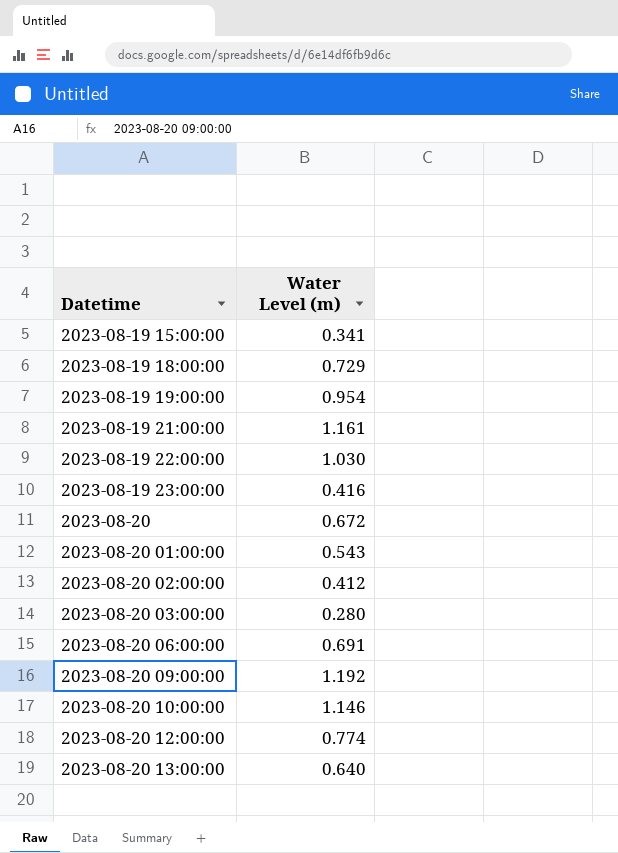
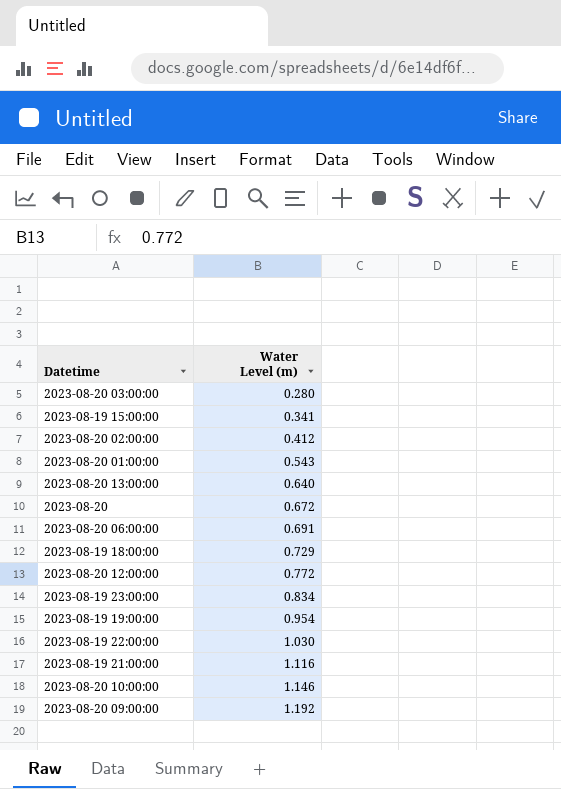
row order: Datetime ascending -> Water Level (m) ascending
2023-08-20 12:00:00 | Water Level (m): 0.774 -> 0.772
2023-08-19 23:00:00 | Water Level (m): 0.416 -> 0.834
2023-08-19 21:00:00 | Water Level (m): 1.161 -> 1.116

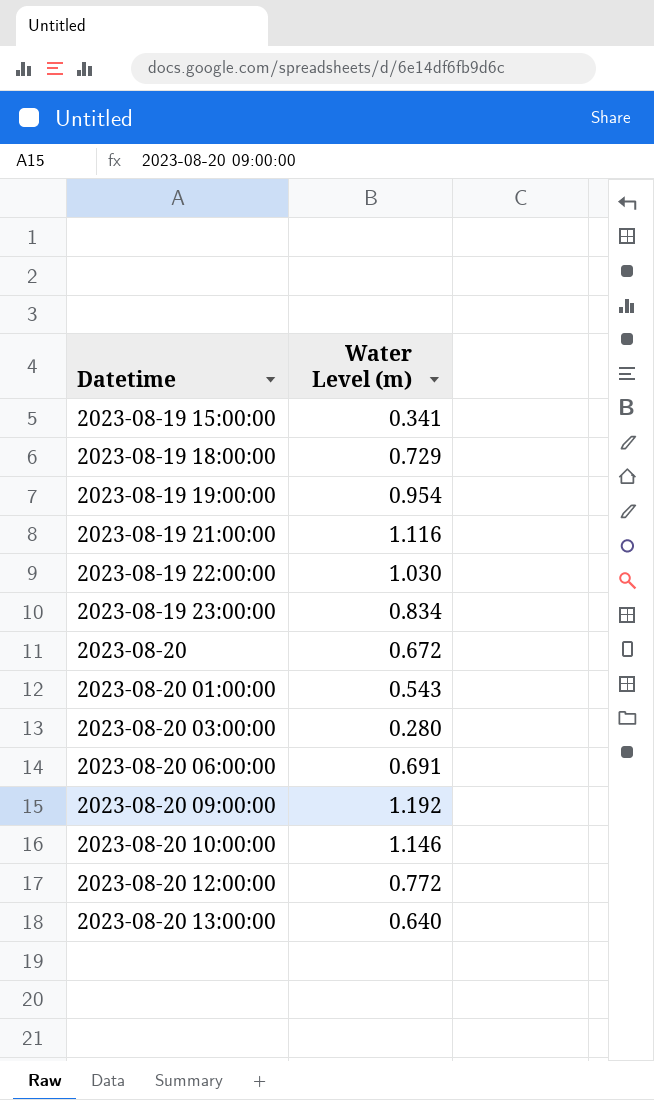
row order: Water Level (m) ascending -> Datetime ascending
row 2023-08-20 02:00:00: 0.412 -> none

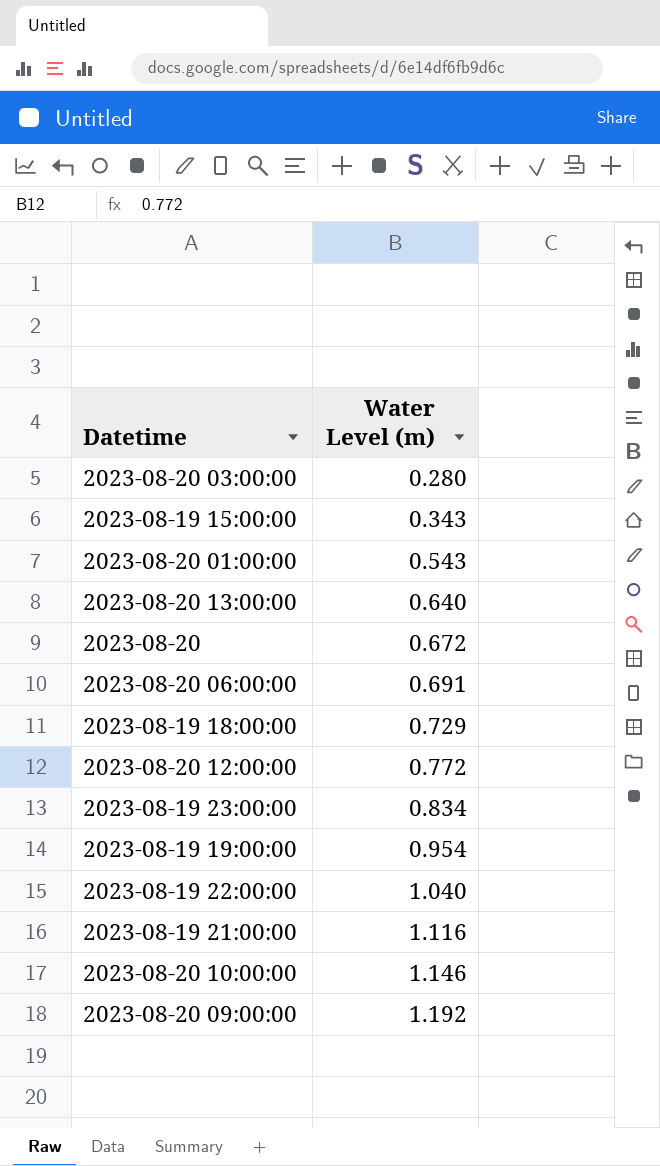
row order: Datetime ascending -> Water Level (m) ascending
2023-08-19 15:00:00 | Water Level (m): 0.341 -> 0.343
2023-08-19 22:00:00 | Water Level (m): 1.030 -> 1.040

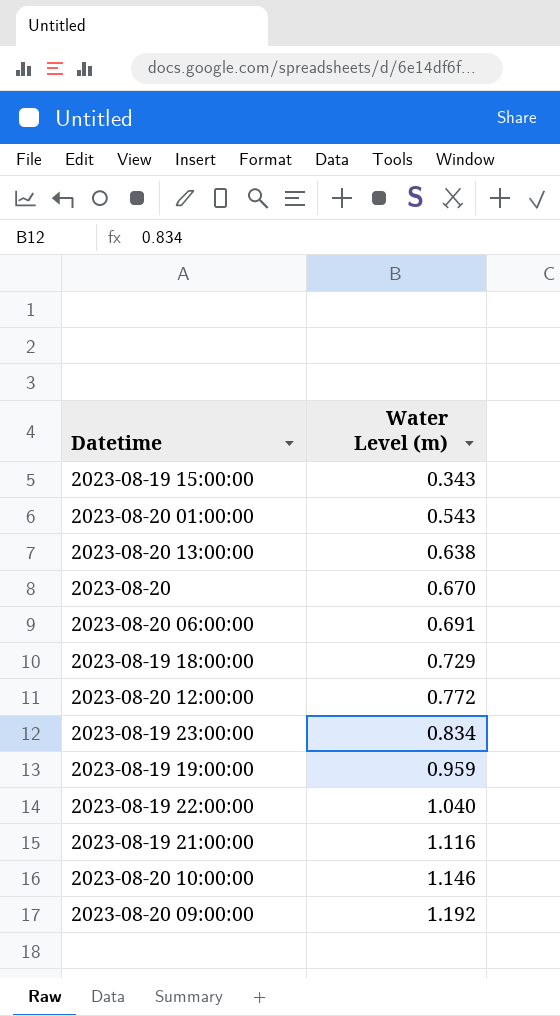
row 2023-08-20 03:00:00: 0.280 -> none
2023-08-20 13:00:00 | Water Level (m): 0.640 -> 0.638
2023-08-20 | Water Level (m): 0.672 -> 0.670
2023-08-19 19:00:00 | Water Level (m): 0.954 -> 0.959

